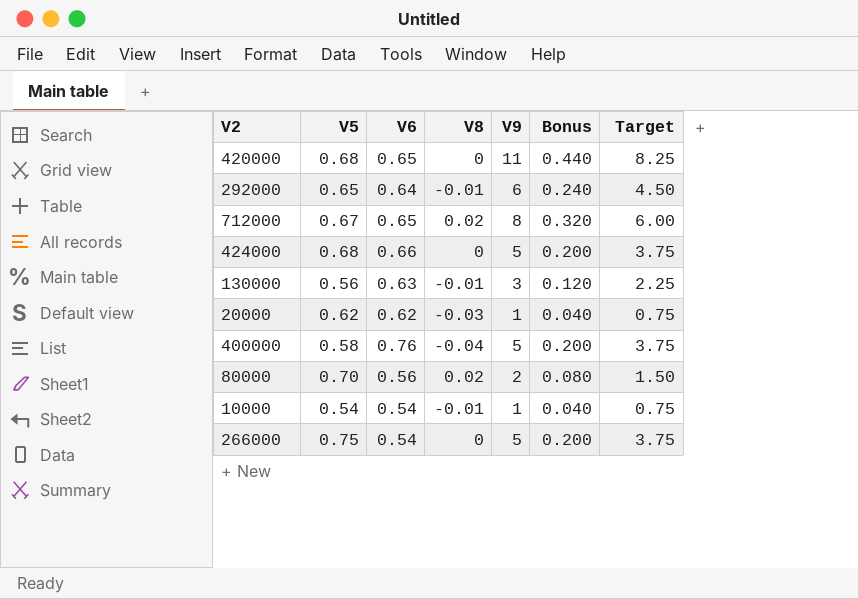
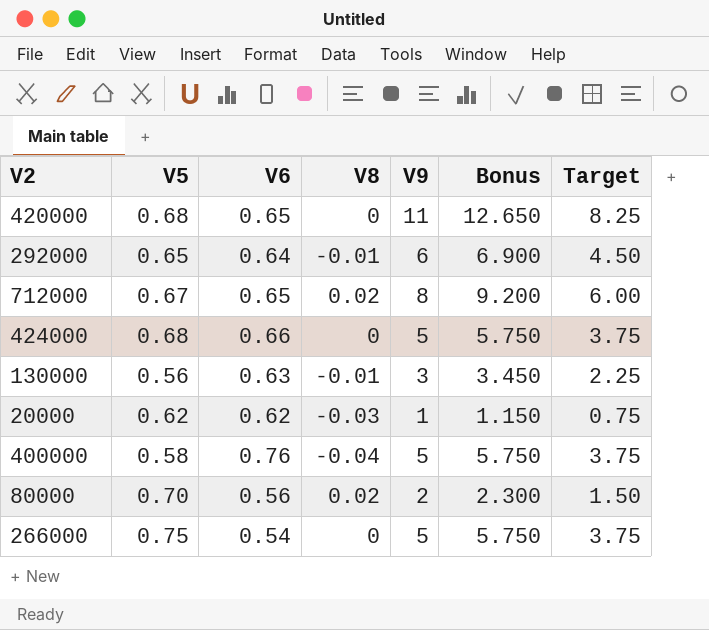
column Bonus | formula: [V9] * 0.04 -> [V9] * 1.15
row 10000: 0.54 | 0.54 | -0.01 | 1 | 0.040 | 0.75 -> none

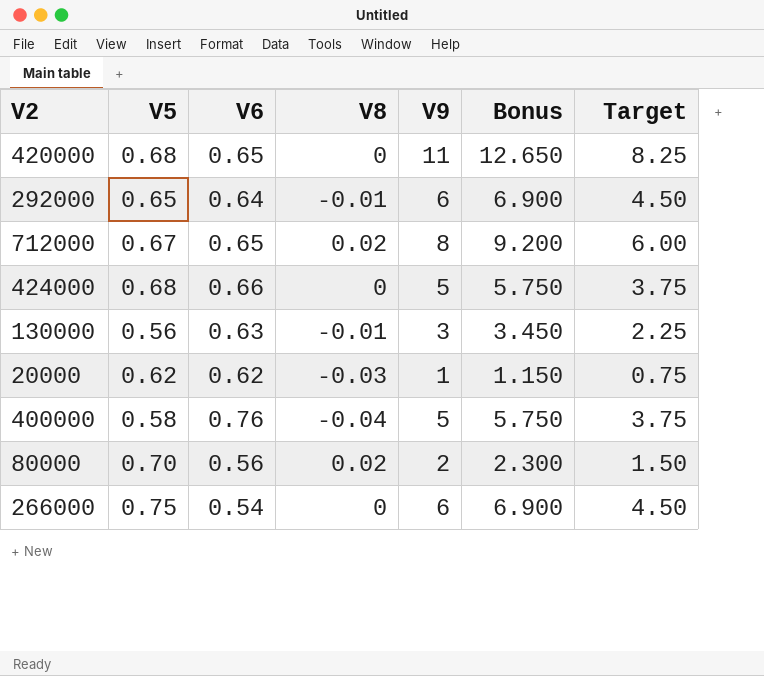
266000 | V9: 5 -> 6
266000 | Bonus: 5.750 -> 6.900
266000 | Target: 3.75 -> 4.50

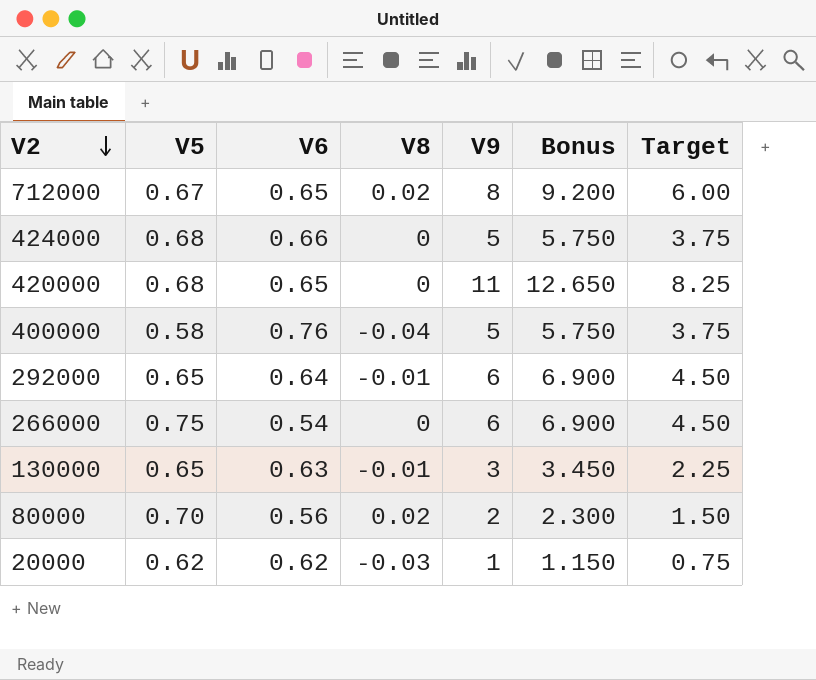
row order: none -> V2 descending
130000 | V5: 0.56 -> 0.65

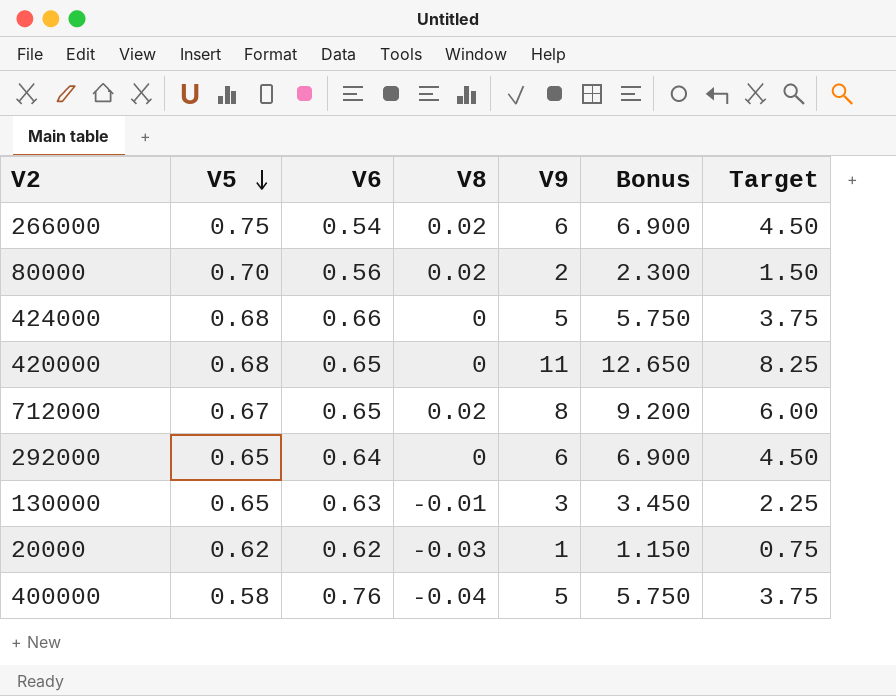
row order: V2 descending -> V5 descending
266000 | V8: 0 -> 0.02
292000 | V8: -0.01 -> 0

